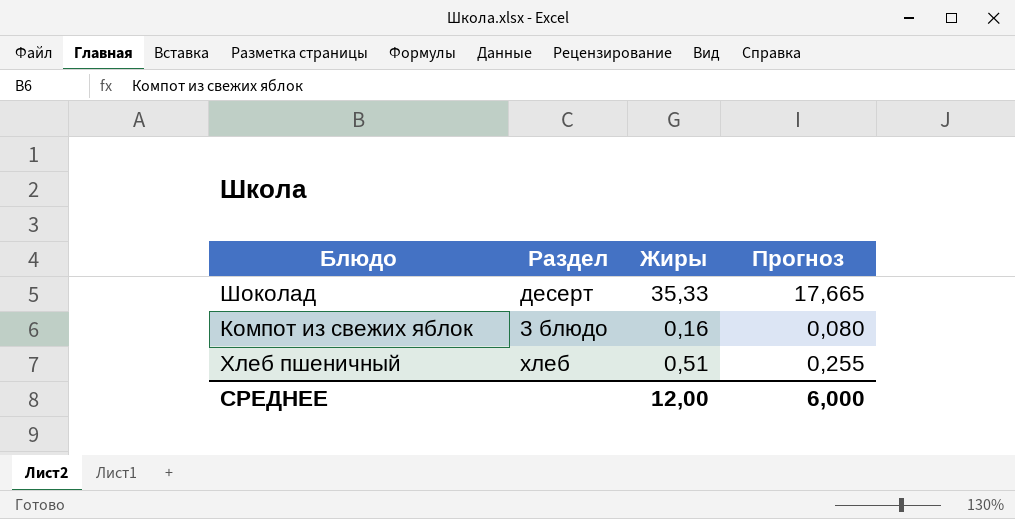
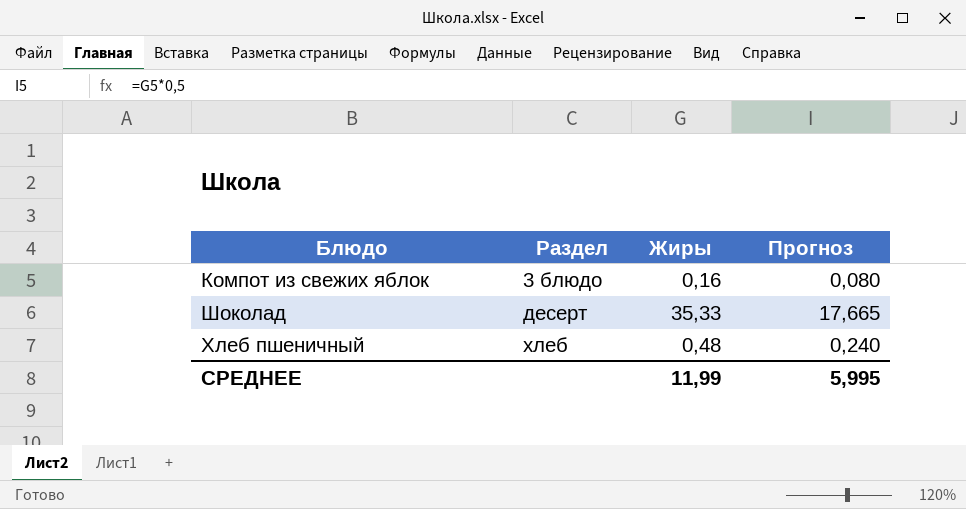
row order: none -> Раздел ascending
Хлеб пшеничный | Жиры: 0,51 -> 0,48
Хлеб пшеничный | Прогноз: 0,255 -> 0,240
СРЕДНЕЕ | Жиры: 12,00 -> 11,99
СРЕДНЕЕ | Прогноз: 6,000 -> 5,995

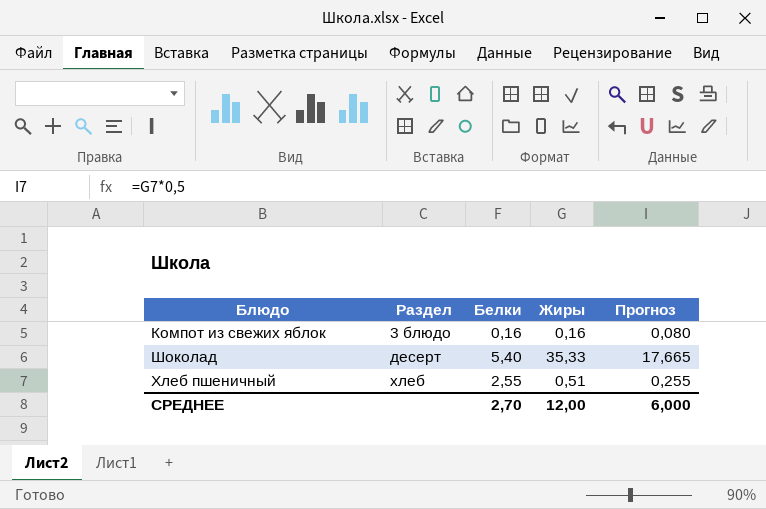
column Белки | position: none -> 3
Хлеб пшеничный | Жиры: 0,48 -> 0,51
Хлеб пшеничный | Прогноз: 0,240 -> 0,255
СРЕДНЕЕ | Жиры: 11,99 -> 12,00
СРЕДНЕЕ | Прогноз: 5,995 -> 6,000

